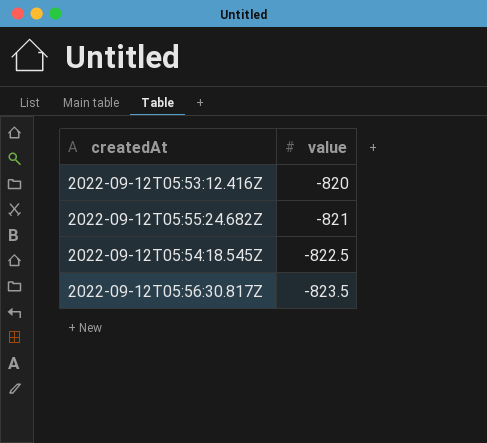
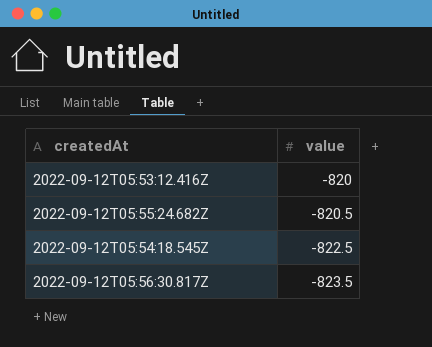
2022-09-12T05:55:24.682Z | value: -821 -> -820.5

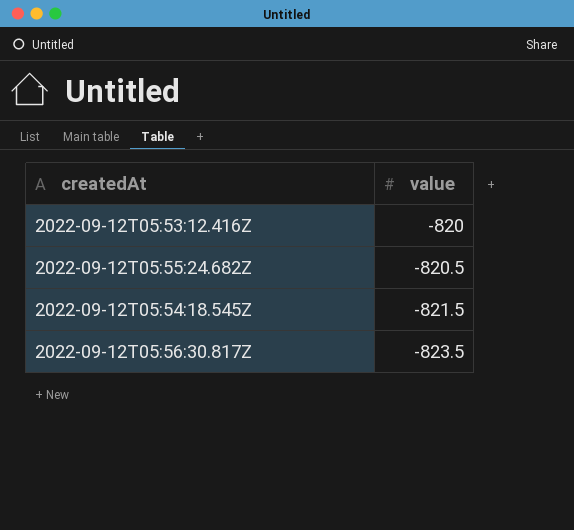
2022-09-12T05:54:18.545Z | value: -822.5 -> -821.5

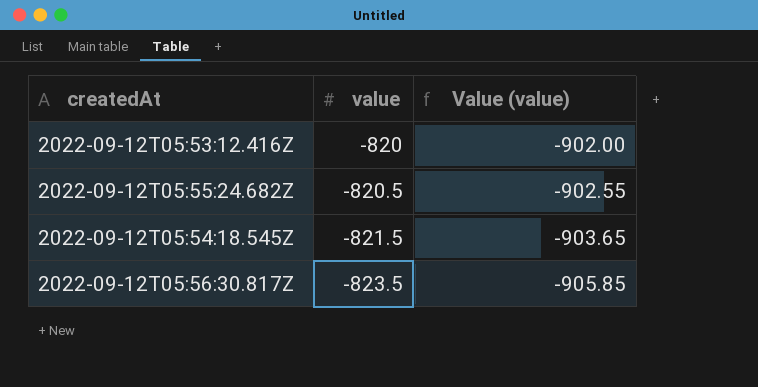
column Value (value) | formula: none -> [value] * 1.1

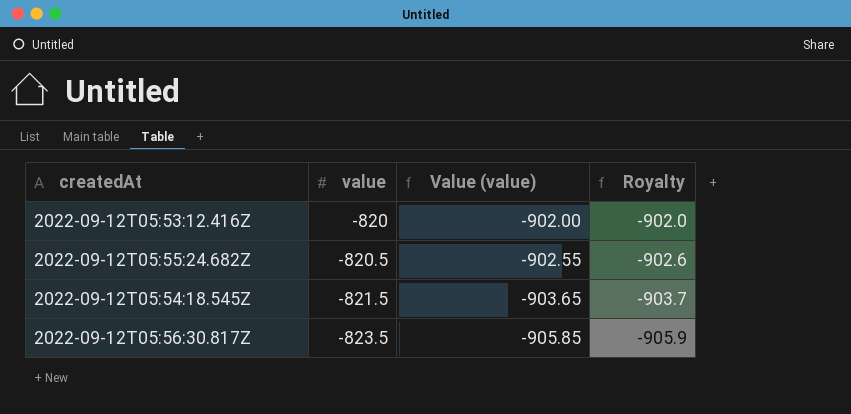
column Royalty | formula: none -> [value] * 1.1

